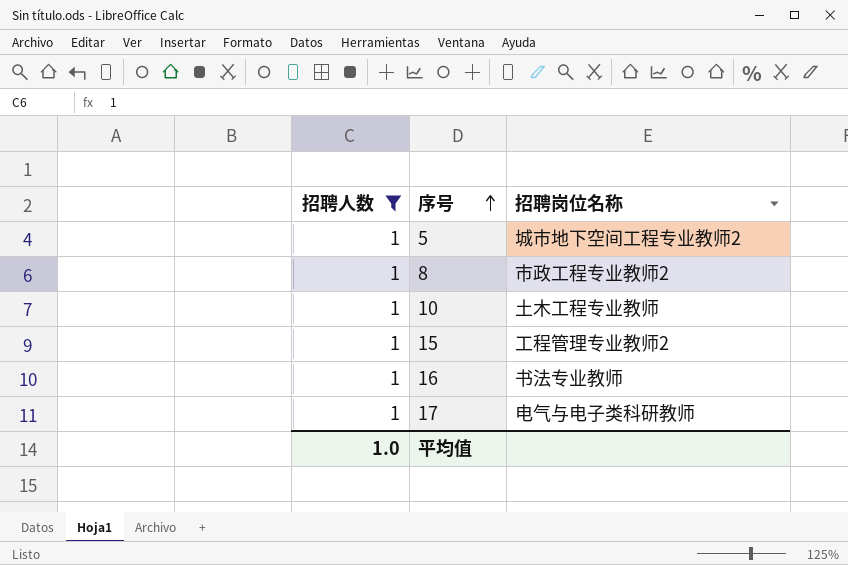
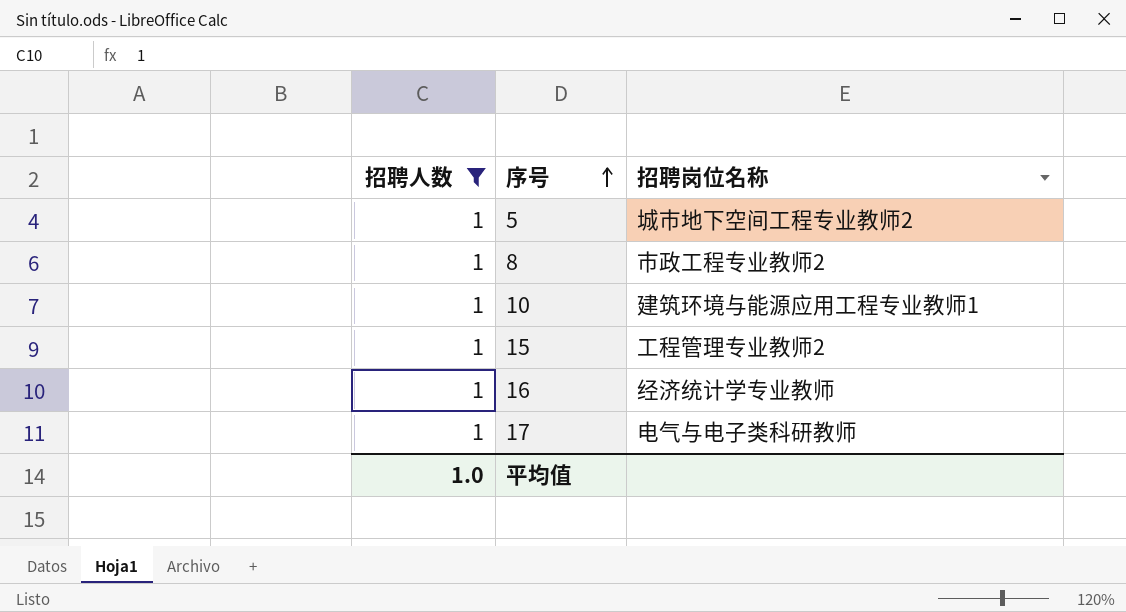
10 | 招聘岗位名称: 土木工程专业教师 -> 建筑环境与能源应用工程专业教师1
16 | 招聘岗位名称: 书法专业教师 -> 经济统计学专业教师

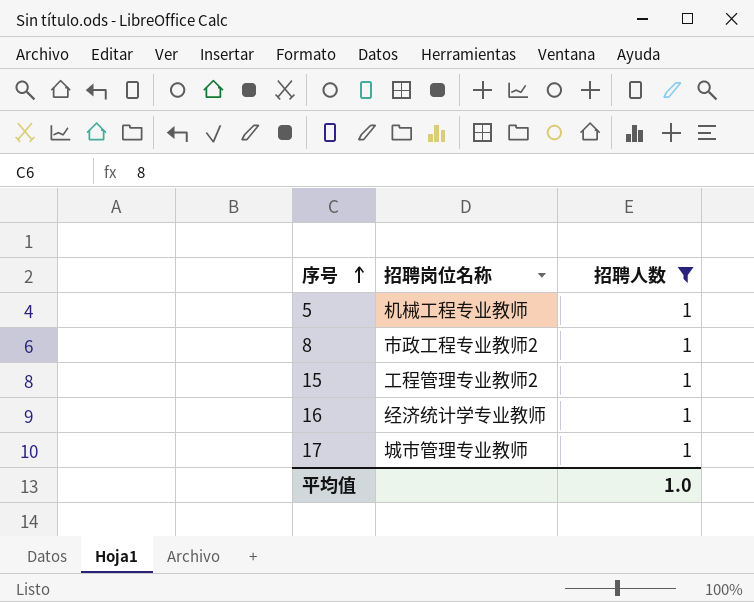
column 招聘人数 | position: 1 -> 3
row 10: 1 | 建筑环境与能源应用工程专业教师1 -> none
5 | 招聘岗位名称: 城市地下空间工程专业教师2 -> 机械工程专业教师
17 | 招聘岗位名称: 电气与电子类科研教师 -> 城市管理专业教师

